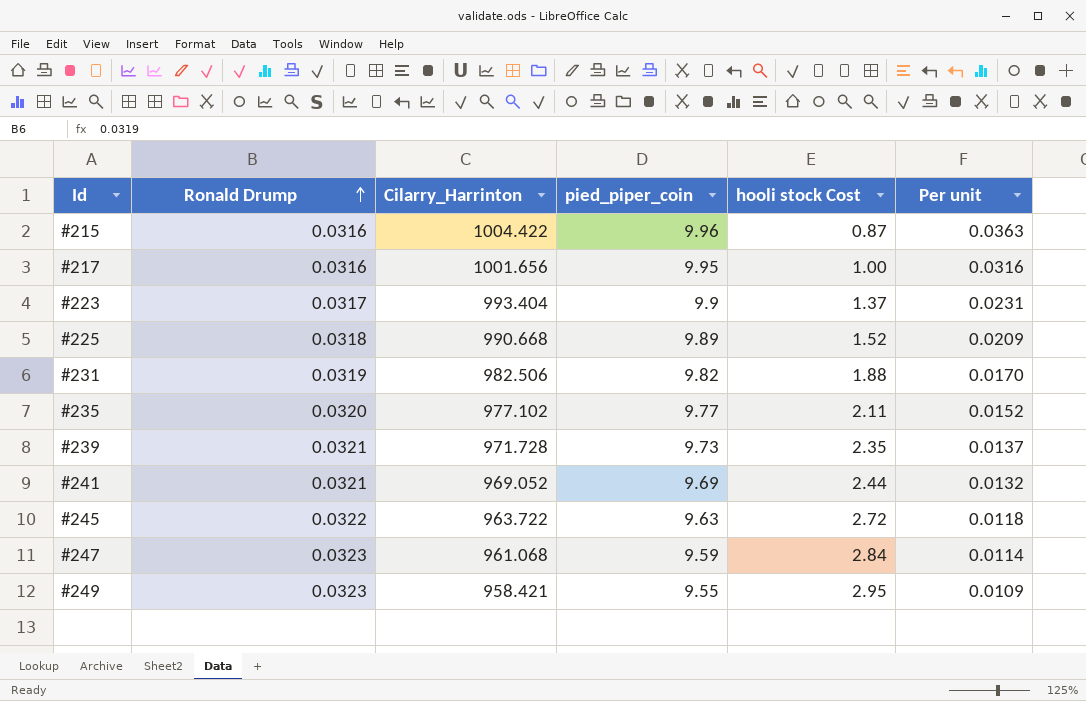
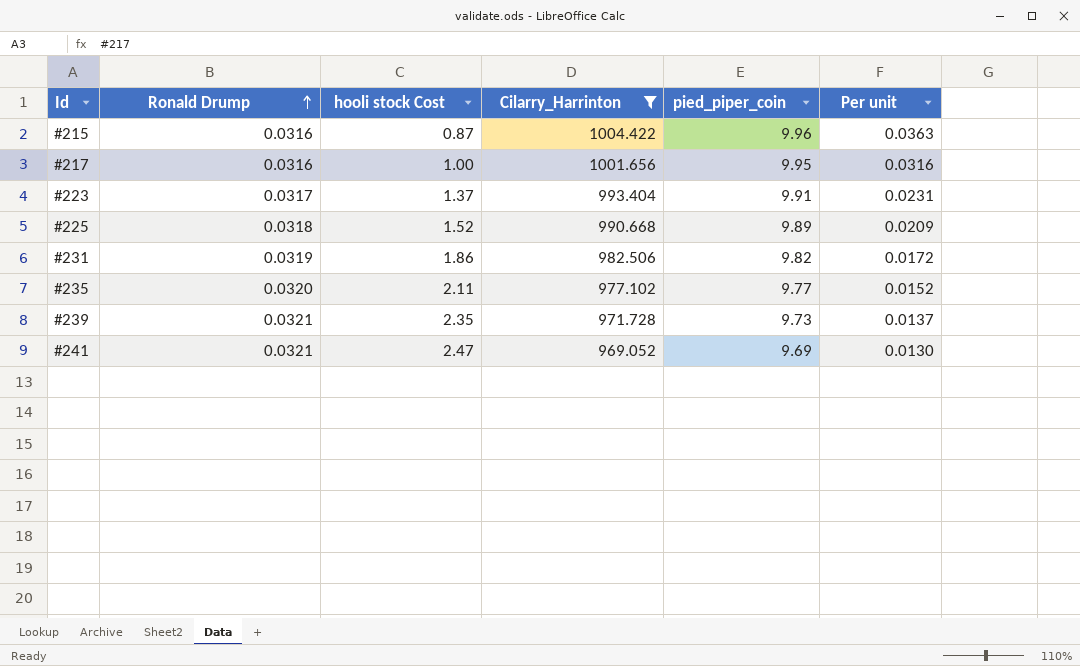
filter: none -> Cilarry_Harrinton >= 969.052
column hooli stock Cost | position: 5 -> 3
#223 | pied_piper_coin: 9.9 -> 9.91
#231 | hooli stock Cost: 1.88 -> 1.86
#231 | Per unit: 0.0170 -> 0.0172
#241 | hooli stock Cost: 2.44 -> 2.47
#241 | Per unit: 0.0132 -> 0.0130

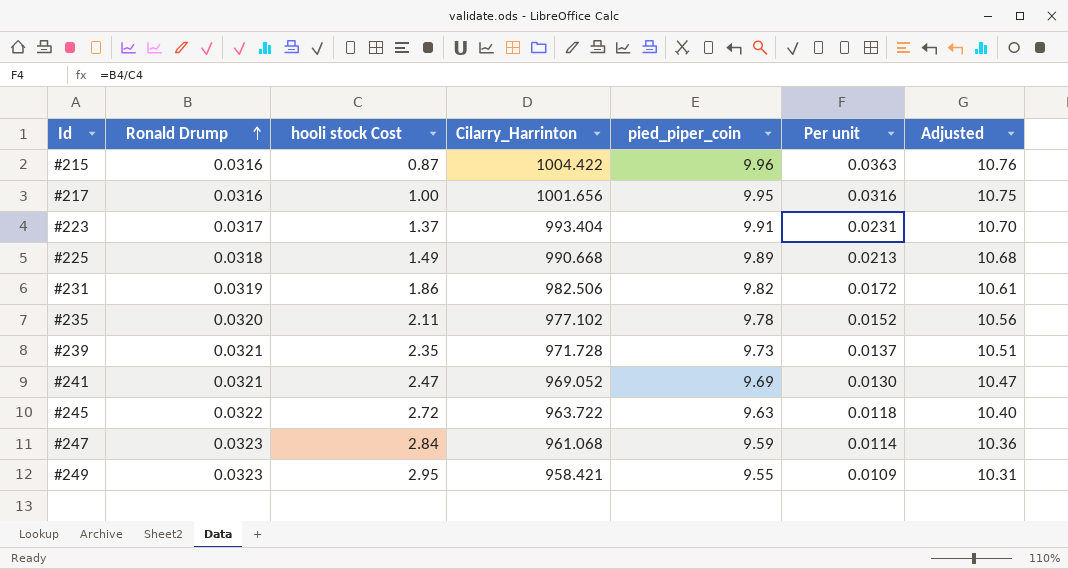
filter: Cilarry_Harrinton >= 969.052 -> none
column Adjusted | formula: none -> [pied_piper_coin] * 1.08
#225 | hooli stock Cost: 1.52 -> 1.49
#225 | Per unit: 0.0209 -> 0.0213
#235 | pied_piper_coin: 9.77 -> 9.78

